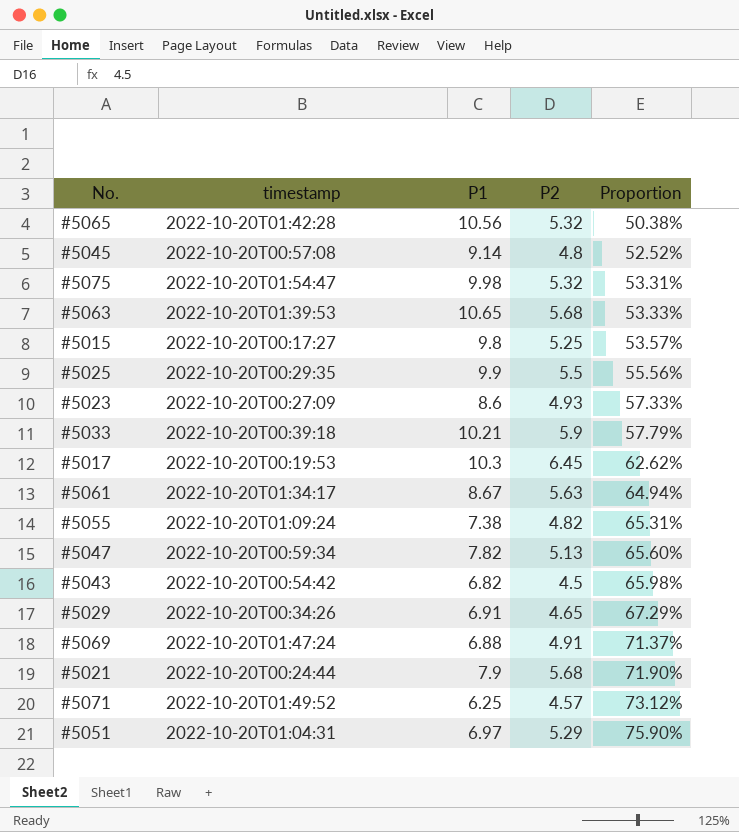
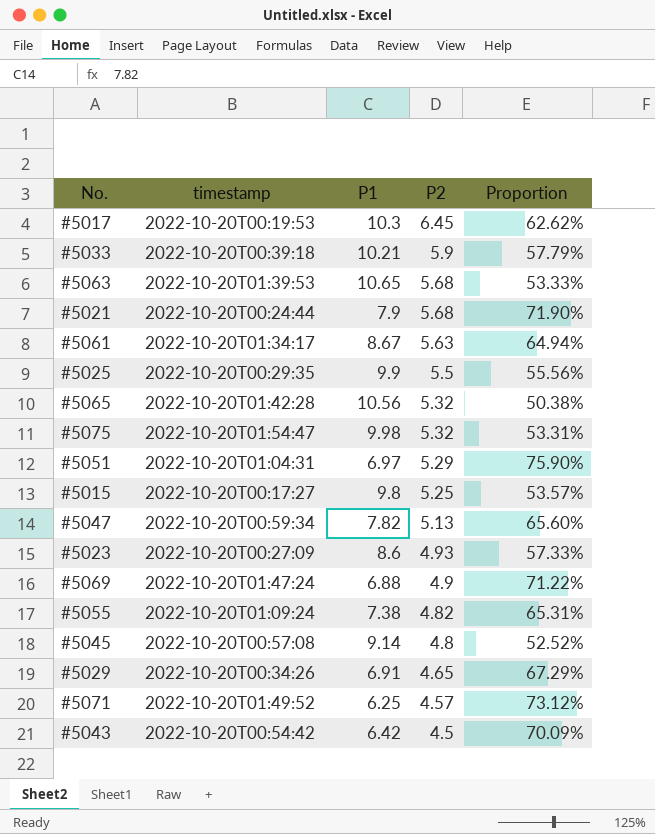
row order: Proportion ascending -> P2 descending
#5069 | P2: 4.91 -> 4.9
#5069 | Proportion: 71.37% -> 71.22%
#5043 | P1: 6.82 -> 6.42
#5043 | Proportion: 65.98% -> 70.09%

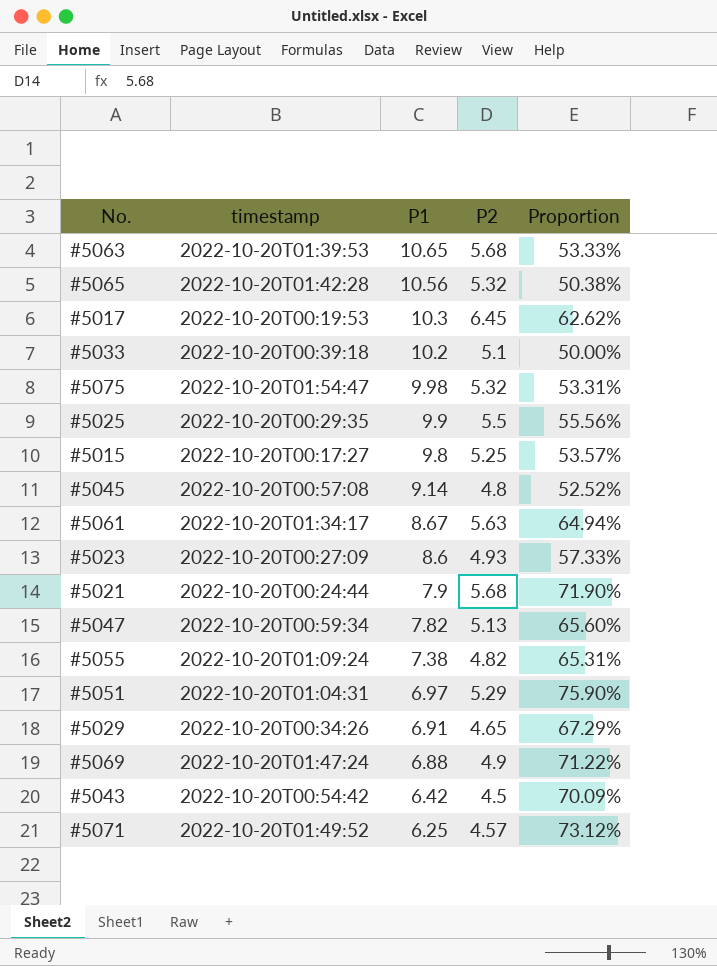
row order: P2 descending -> P1 descending
#5033 | P1: 10.21 -> 10.2
#5033 | P2: 5.9 -> 5.1
#5033 | Proportion: 57.79% -> 50.00%

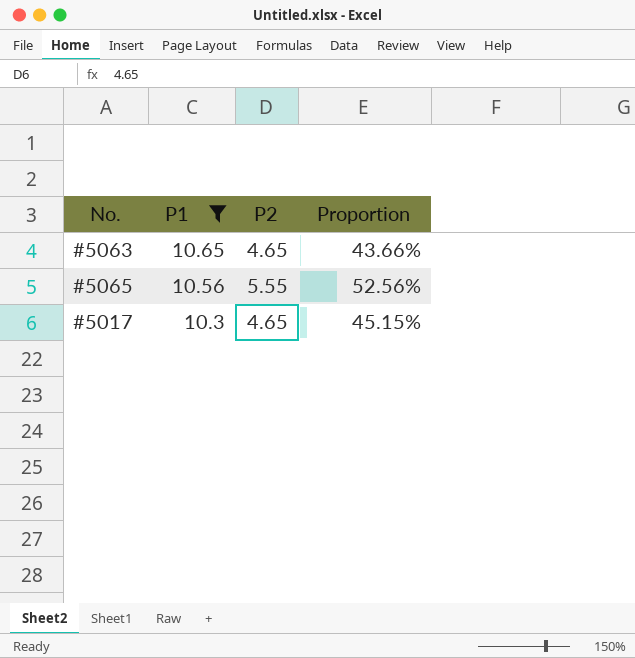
filter: none -> P1 >= 10.3
column timestamp | position: 2 -> none
#5063 | P2: 5.68 -> 4.65
#5063 | Proportion: 53.33% -> 43.66%
#5065 | P2: 5.32 -> 5.55
#5065 | Proportion: 50.38% -> 52.56%
#5017 | P2: 6.45 -> 4.65
#5017 | Proportion: 62.62% -> 45.15%

